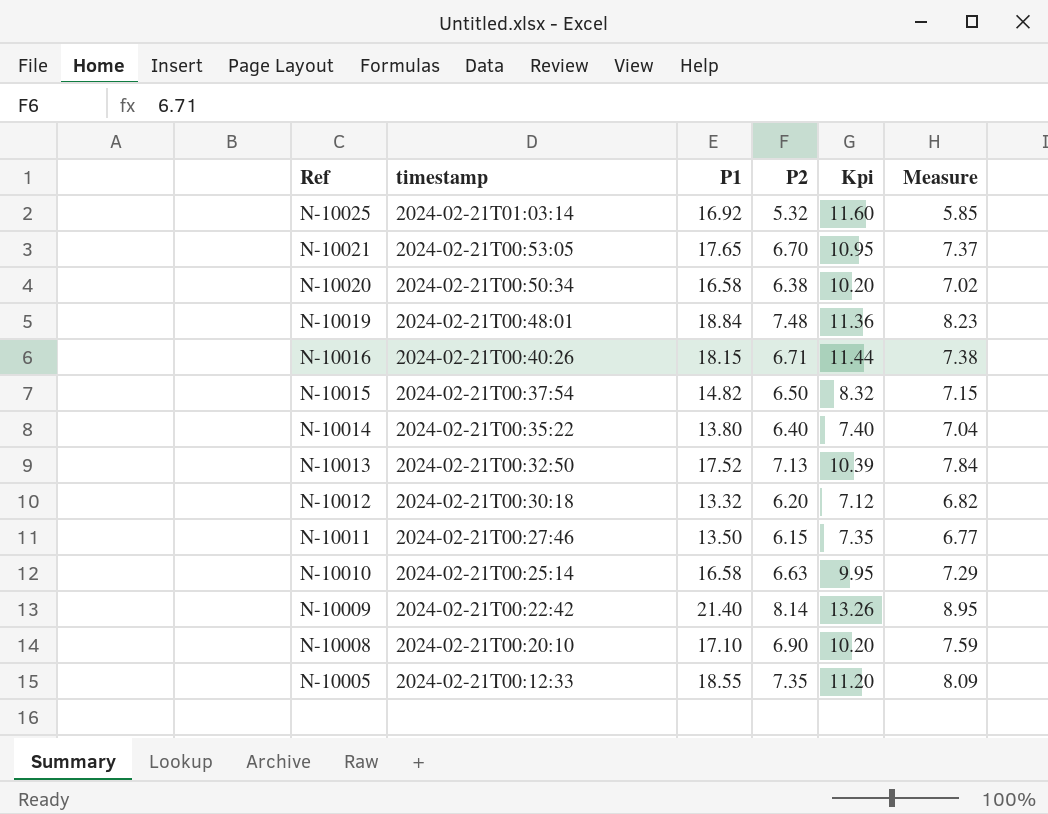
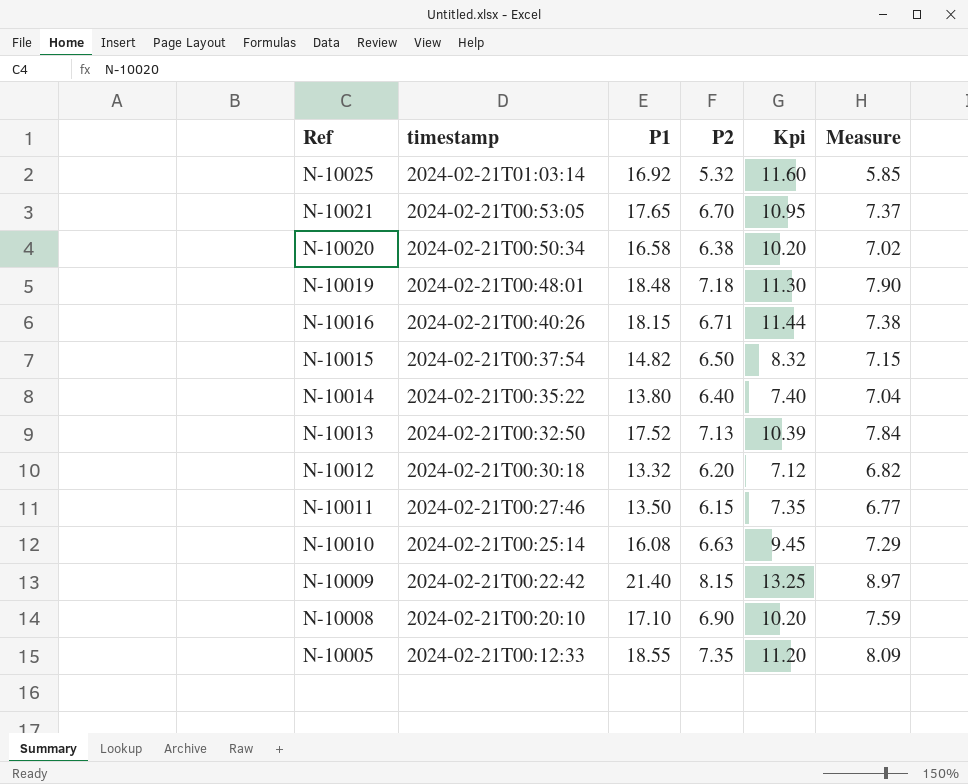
N-10019 | P1: 18.84 -> 18.48
N-10019 | P2: 7.48 -> 7.18
N-10019 | Kpi: 11.36 -> 11.30
N-10019 | Measure: 8.23 -> 7.90
N-10010 | P1: 16.58 -> 16.08
N-10010 | Kpi: 9.95 -> 9.45
N-10009 | P2: 8.14 -> 8.15
N-10009 | Kpi: 13.26 -> 13.25
N-10009 | Measure: 8.95 -> 8.97

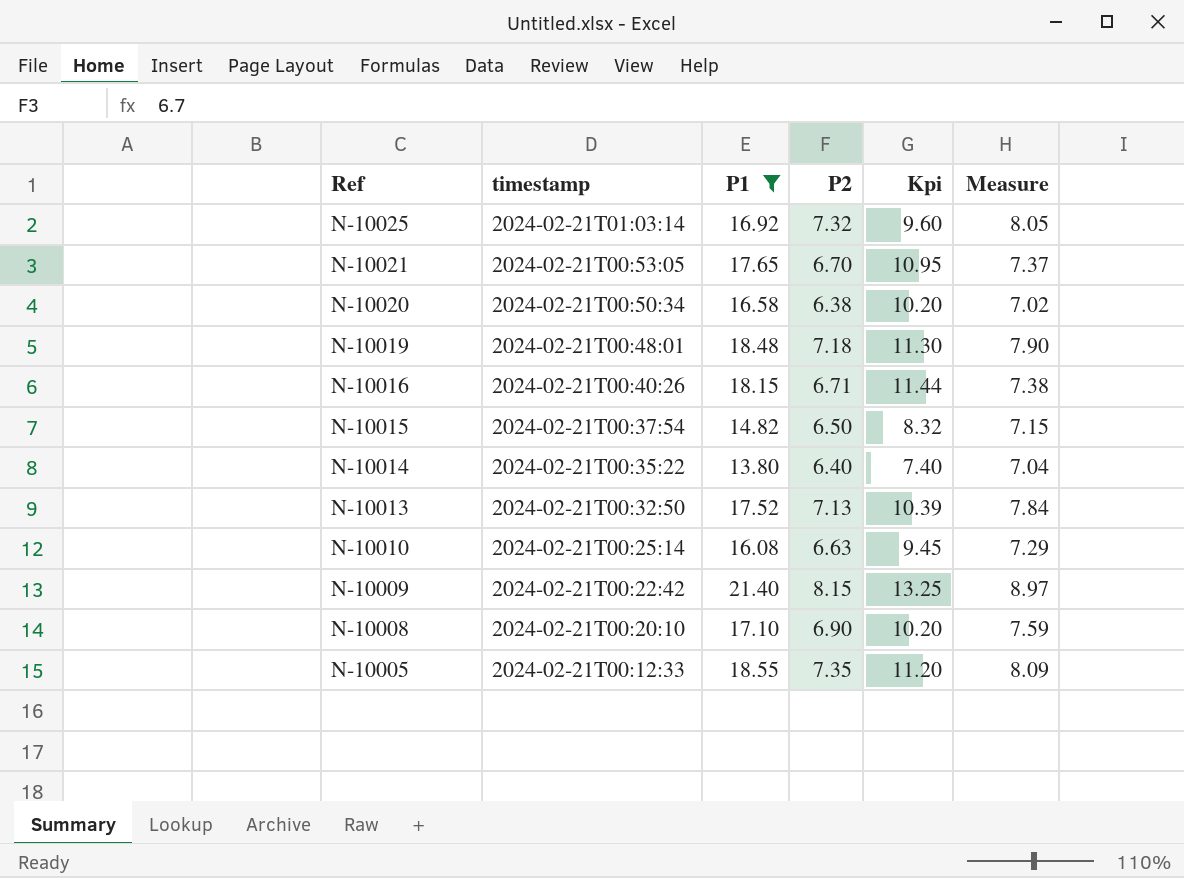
filter: none -> P1 >= 13.80
N-10025 | P2: 5.32 -> 7.32
N-10025 | Kpi: 11.60 -> 9.60
N-10025 | Measure: 5.85 -> 8.05

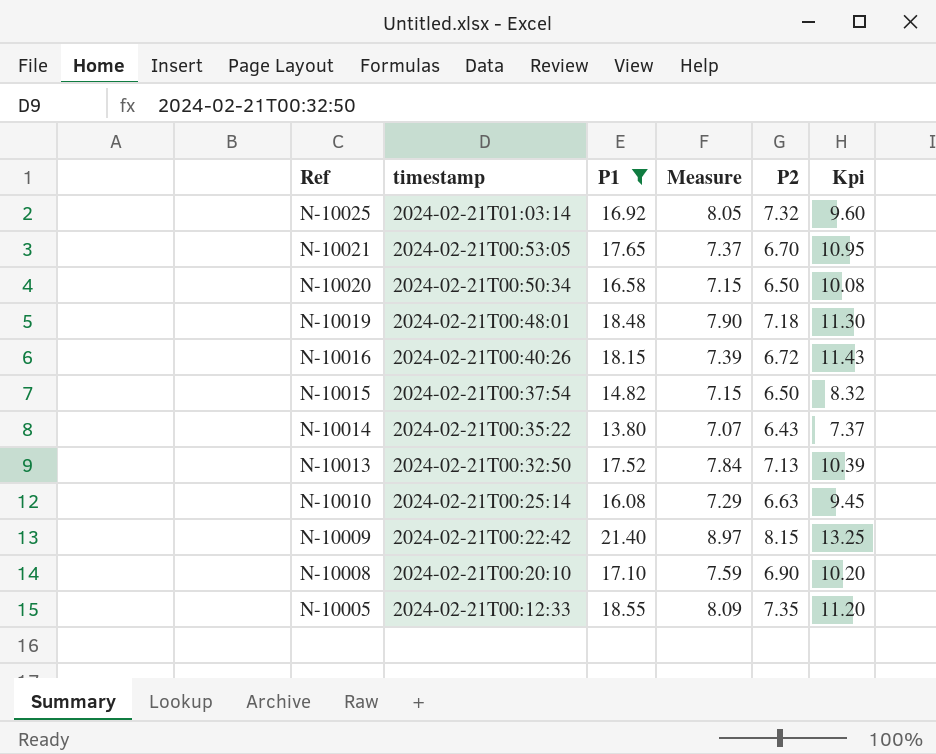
column Measure | position: 6 -> 4
N-10020 | Measure: 7.02 -> 7.15
N-10020 | P2: 6.38 -> 6.50
N-10020 | Kpi: 10.20 -> 10.08
N-10016 | Measure: 7.38 -> 7.39
N-10016 | P2: 6.71 -> 6.72
N-10016 | Kpi: 11.44 -> 11.43
N-10014 | Measure: 7.04 -> 7.07
N-10014 | P2: 6.40 -> 6.43
N-10014 | Kpi: 7.40 -> 7.37

